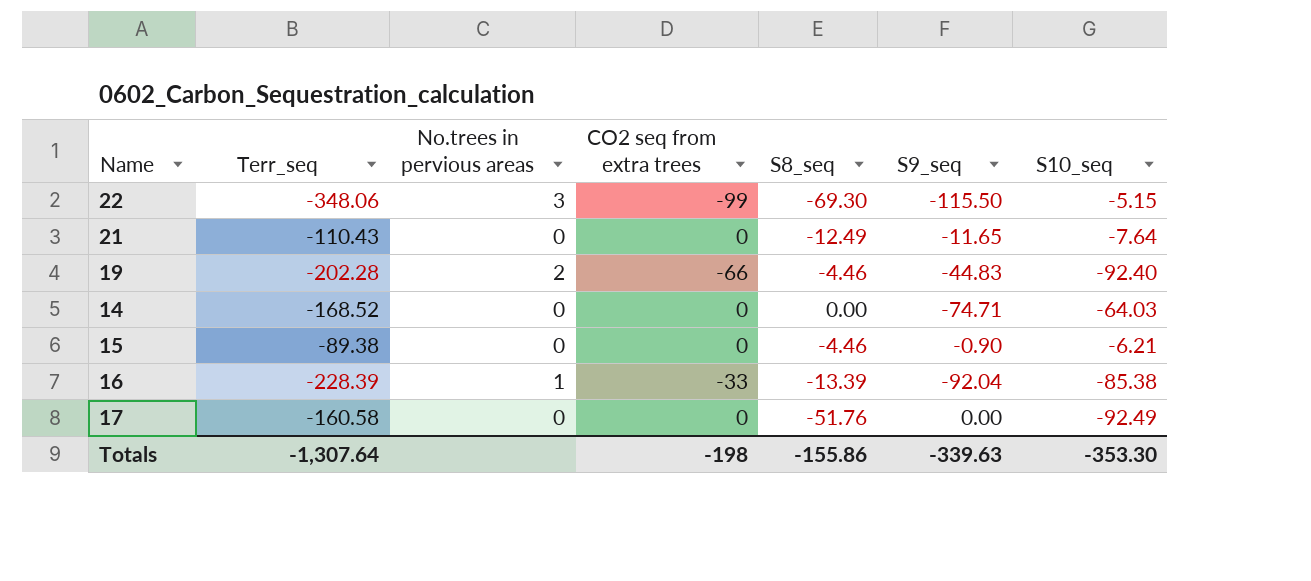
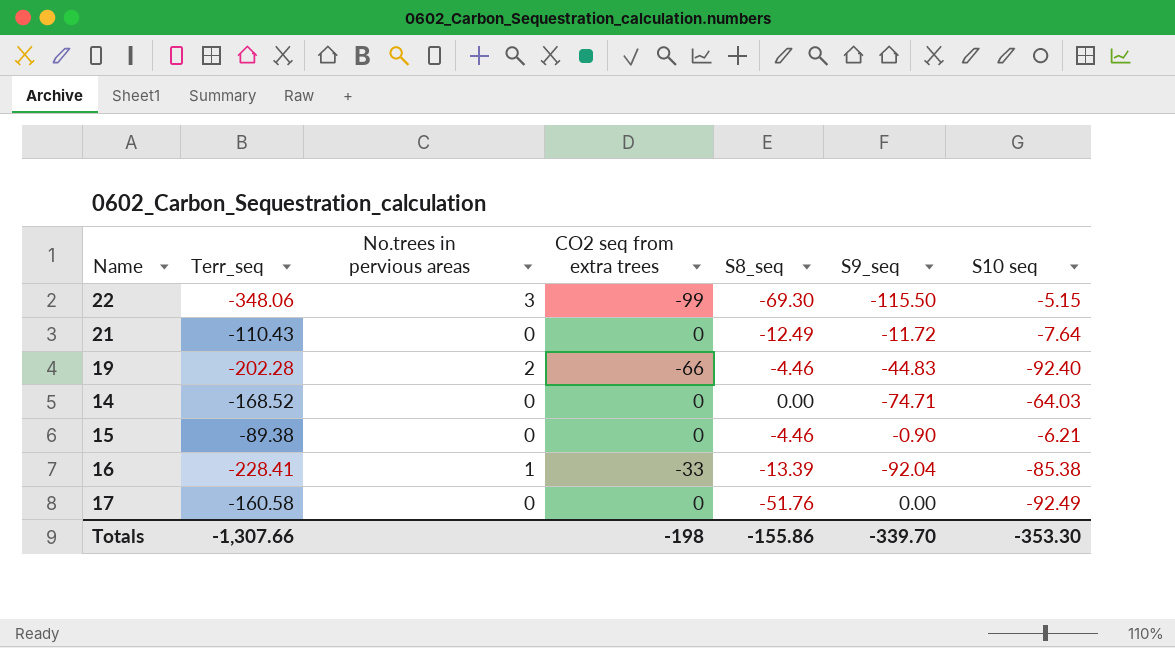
column name: S10_seq -> S10 seq
21 | S9_seq: -11.65 -> -11.72
16 | Terr_seq: -228.39 -> -228.41
Totals | Terr_seq: -1,307.64 -> -1,307.66
Totals | S9_seq: -339.63 -> -339.70

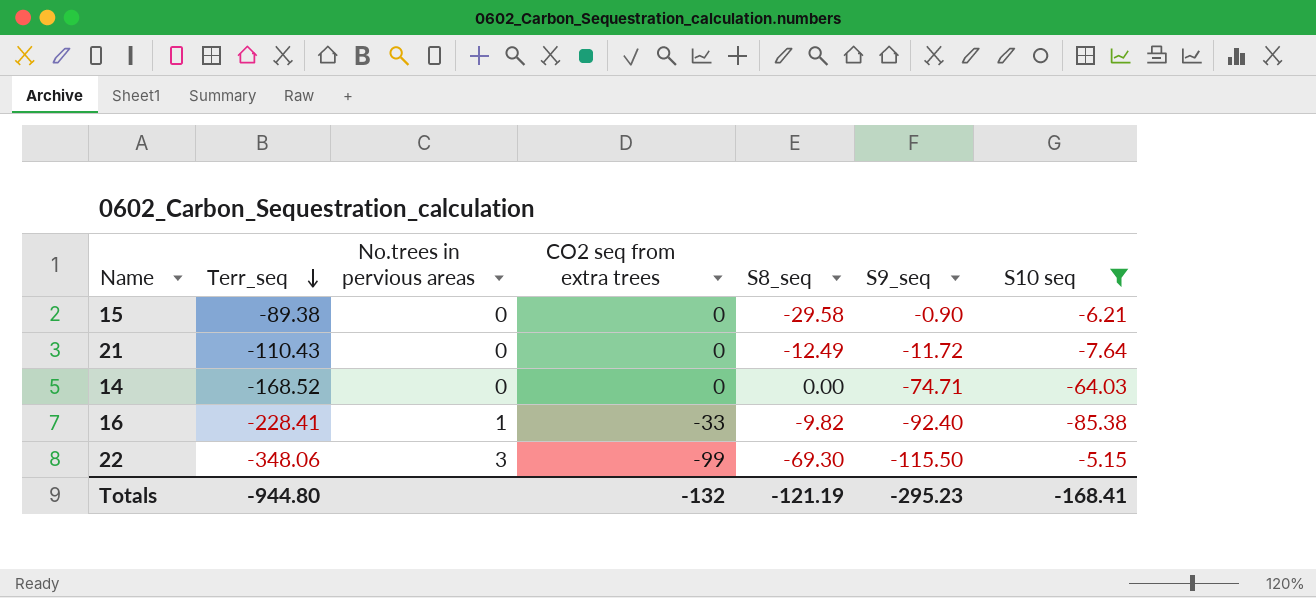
filter: none -> S10 seq >= -85.38
row order: none -> Terr_seq descending
15 | S8_seq: -4.46 -> -29.58
16 | S8_seq: -13.39 -> -9.82
16 | S9_seq: -92.04 -> -92.40
Totals | Terr_seq: -1,307.66 -> -944.80
Totals | CO2 seq from extra trees: -198 -> -132
Totals | S8_seq: -155.86 -> -121.19
Totals | S9_seq: -339.70 -> -295.23
Totals | S10 seq: -353.30 -> -168.41

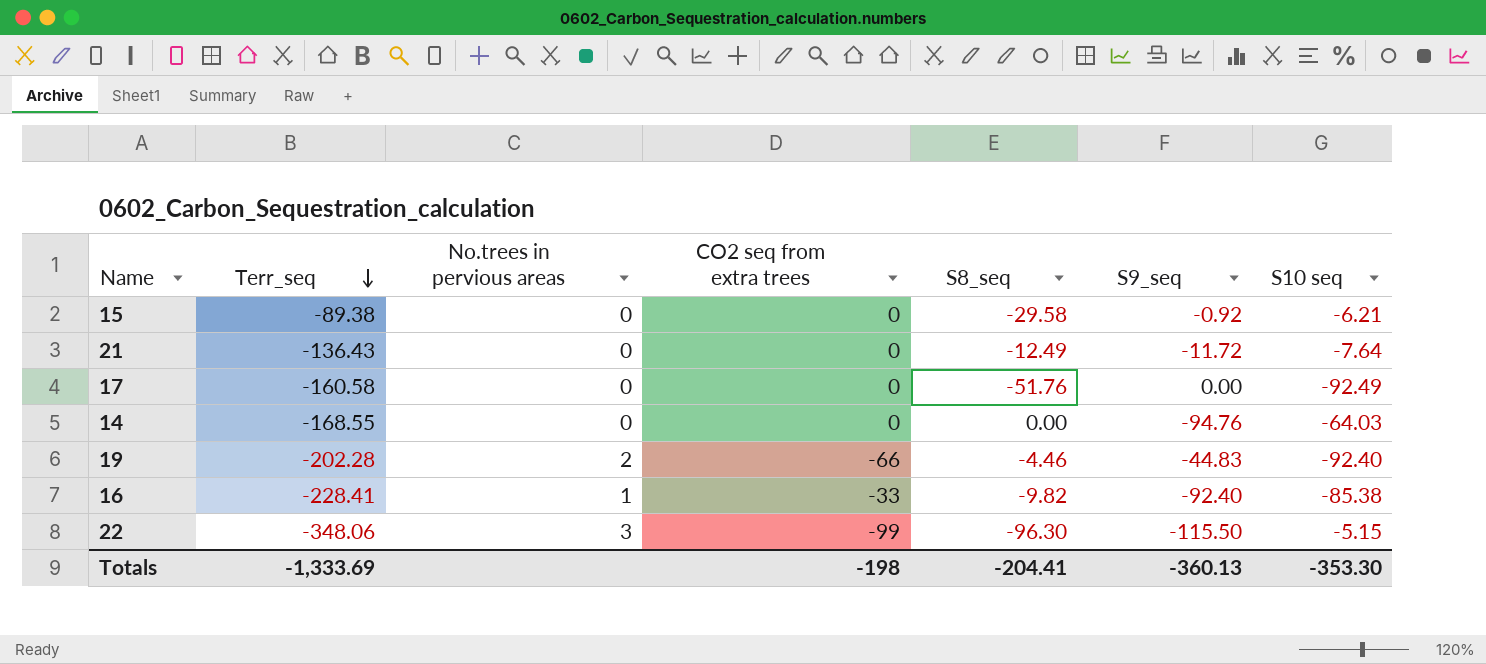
filter: S10 seq >= -85.38 -> none
15 | S9_seq: -0.90 -> -0.92
21 | Terr_seq: -110.43 -> -136.43
14 | Terr_seq: -168.52 -> -168.55
14 | S9_seq: -74.71 -> -94.76
22 | S8_seq: -69.30 -> -96.30
Totals | Terr_seq: -944.80 -> -1,333.69
Totals | CO2 seq from extra trees: -132 -> -198
Totals | S8_seq: -121.19 -> -204.41
Totals | S9_seq: -295.23 -> -360.13
Totals | S10 seq: -168.41 -> -353.30

